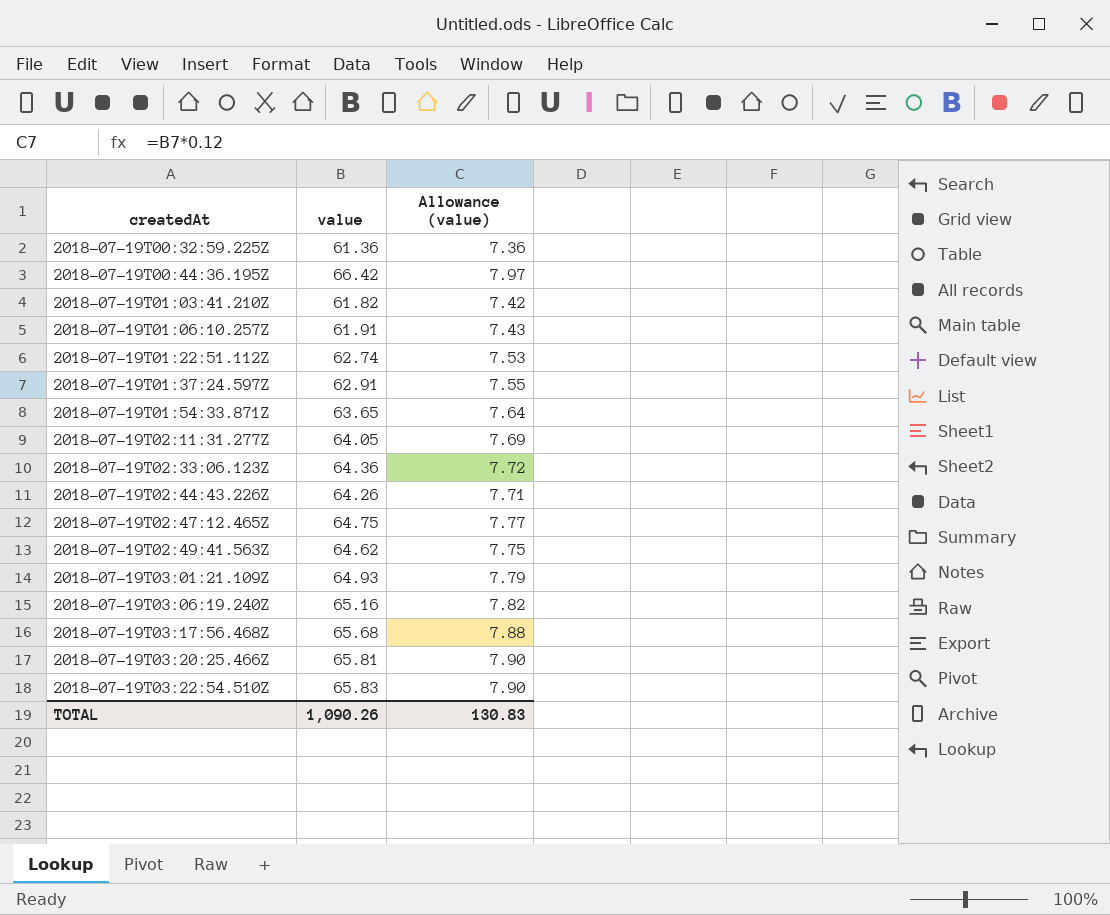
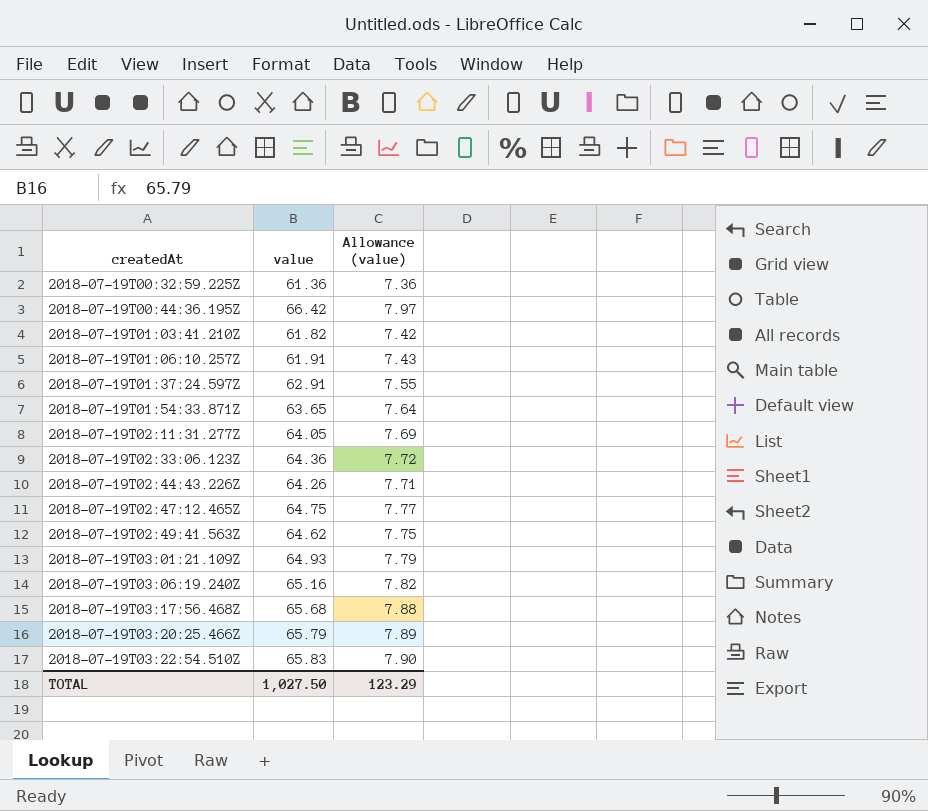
row 2018-07-19T01:22:51.112Z: 62.74 | 7.53 -> none
2018-07-19T03:20:25.466Z | value: 65.81 -> 65.79
2018-07-19T03:20:25.466Z | Allowance (value): 7.90 -> 7.89
TOTAL | value: 1,090.26 -> 1,027.50
TOTAL | Allowance (value): 130.83 -> 123.29

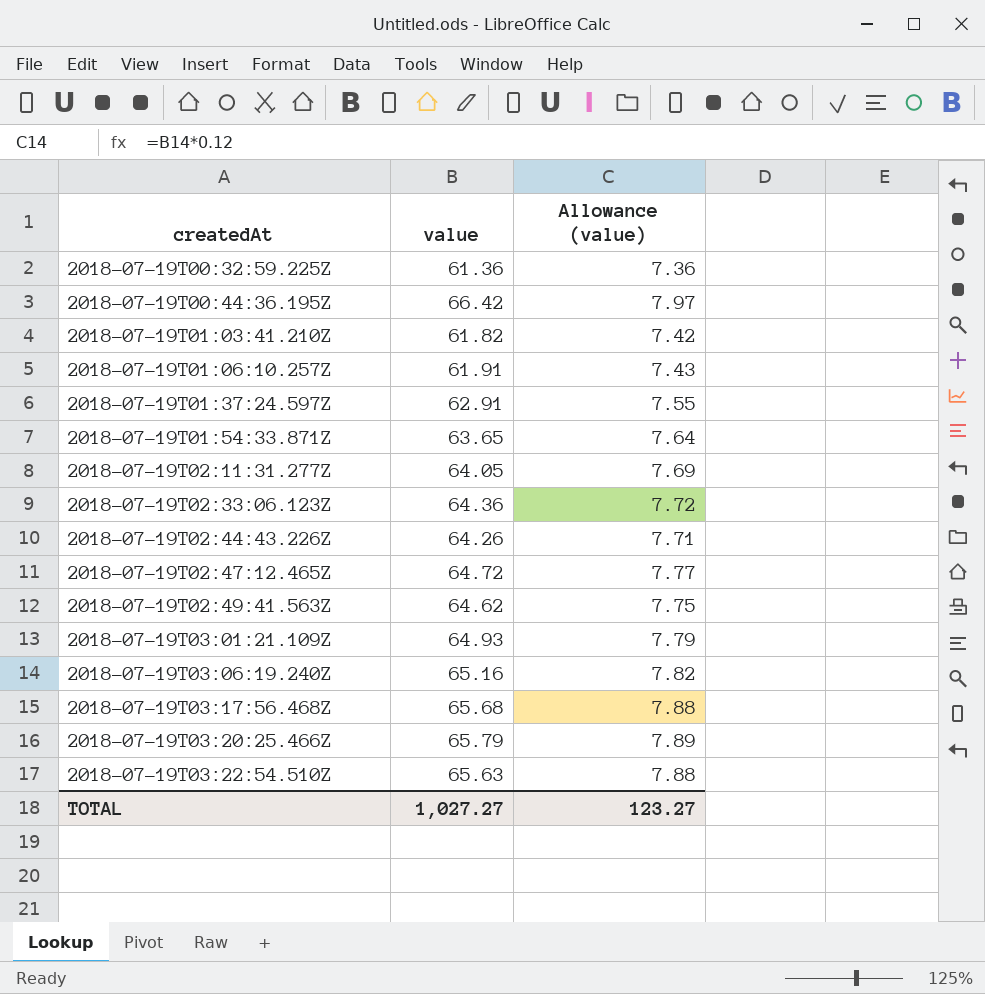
2018-07-19T02:47:12.465Z | value: 64.75 -> 64.72
2018-07-19T03:22:54.510Z | value: 65.83 -> 65.63
2018-07-19T03:22:54.510Z | Allowance (value): 7.90 -> 7.88
TOTAL | value: 1,027.50 -> 1,027.27
TOTAL | Allowance (value): 123.29 -> 123.27

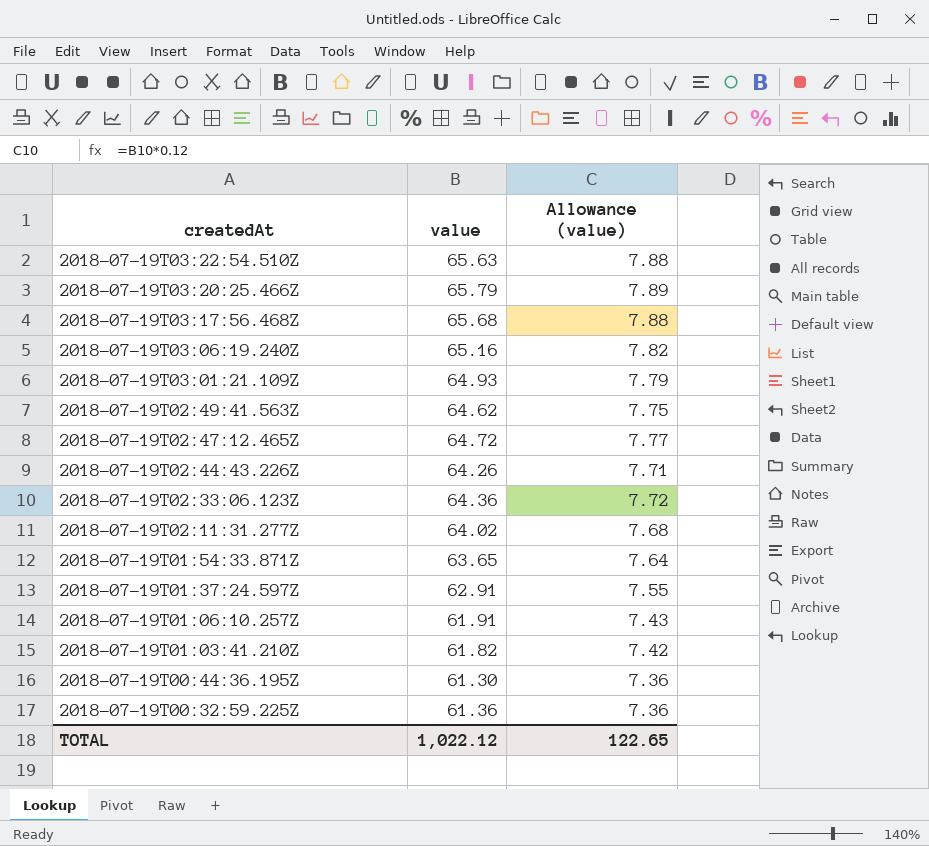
row order: createdAt ascending -> createdAt descending
2018-07-19T02:11:31.277Z | value: 64.05 -> 64.02
2018-07-19T02:11:31.277Z | Allowance (value): 7.69 -> 7.68
2018-07-19T00:44:36.195Z | value: 66.42 -> 61.30
2018-07-19T00:44:36.195Z | Allowance (value): 7.97 -> 7.36
TOTAL | value: 1,027.27 -> 1,022.12
TOTAL | Allowance (value): 123.27 -> 122.65

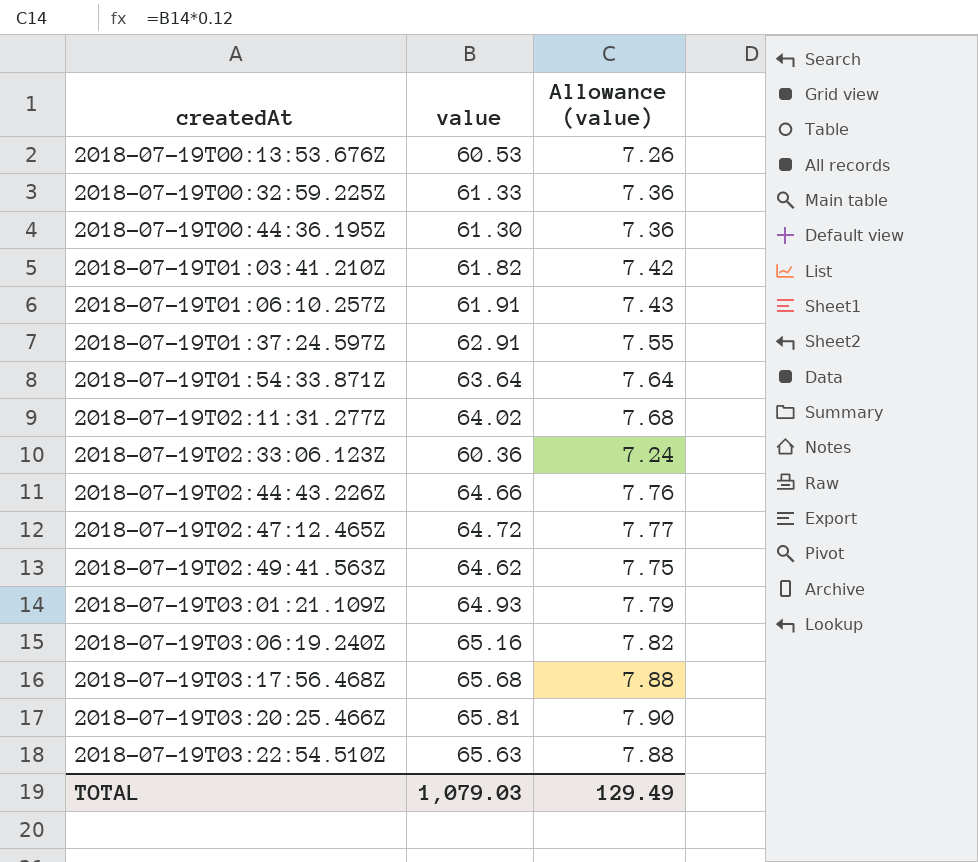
row order: createdAt descending -> createdAt ascending
row 2018-07-19T00:13:53.676Z: none -> 60.53 | 7.26
2018-07-19T00:32:59.225Z | value: 61.36 -> 61.33
2018-07-19T01:54:33.871Z | value: 63.65 -> 63.64
2018-07-19T02:33:06.123Z | value: 64.36 -> 60.36
2018-07-19T02:33:06.123Z | Allowance (value): 7.72 -> 7.24
2018-07-19T02:44:43.226Z | value: 64.26 -> 64.66
2018-07-19T02:44:43.226Z | Allowance (value): 7.71 -> 7.76
2018-07-19T03:20:25.466Z | value: 65.79 -> 65.81
2018-07-19T03:20:25.466Z | Allowance (value): 7.89 -> 7.90
TOTAL | value: 1,022.12 -> 1,079.03
TOTAL | Allowance (value): 122.65 -> 129.49

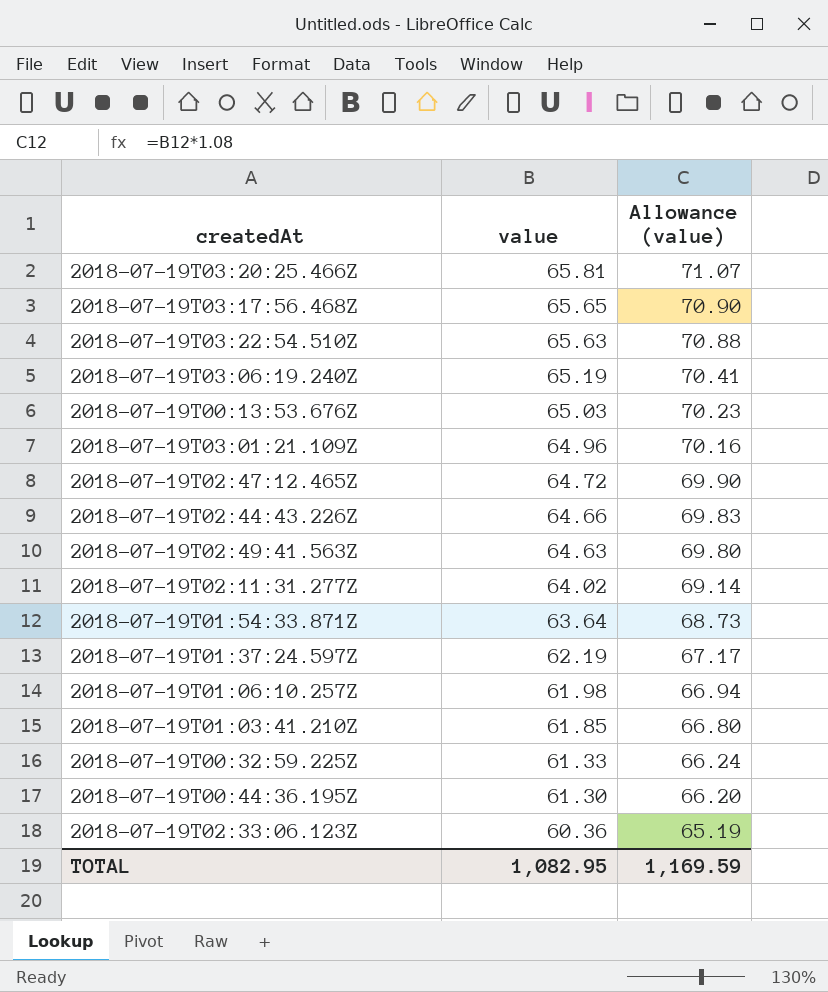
row order: createdAt ascending -> value descending
column Allowance (value) | formula: [value] * 0.12 -> [value] * 1.08
2018-07-19T03:17:56.468Z | value: 65.68 -> 65.65
2018-07-19T03:06:19.240Z | value: 65.16 -> 65.19
2018-07-19T00:13:53.676Z | value: 60.53 -> 65.03
2018-07-19T03:01:21.109Z | value: 64.93 -> 64.96
2018-07-19T02:49:41.563Z | value: 64.62 -> 64.63
2018-07-19T01:37:24.597Z | value: 62.91 -> 62.19
2018-07-19T01:06:10.257Z | value: 61.91 -> 61.98
2018-07-19T01:03:41.210Z | value: 61.82 -> 61.85
TOTAL | value: 1,079.03 -> 1,082.95
TOTAL | Allowance (value): 129.49 -> 1,169.59

